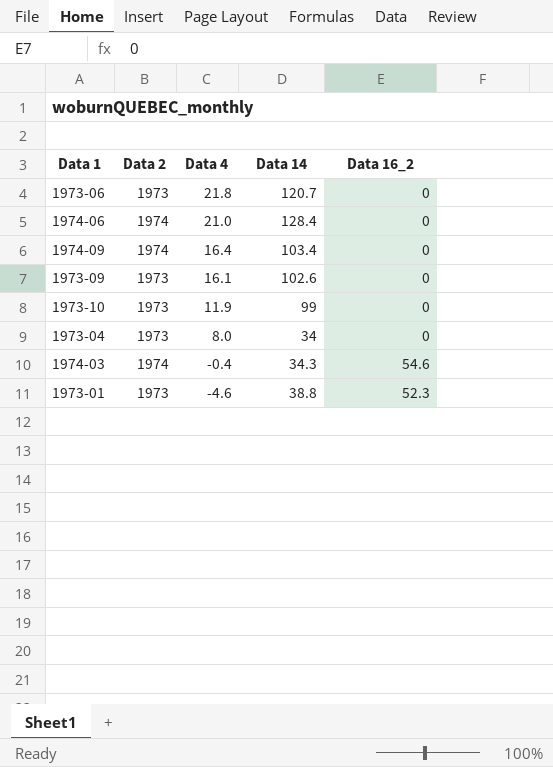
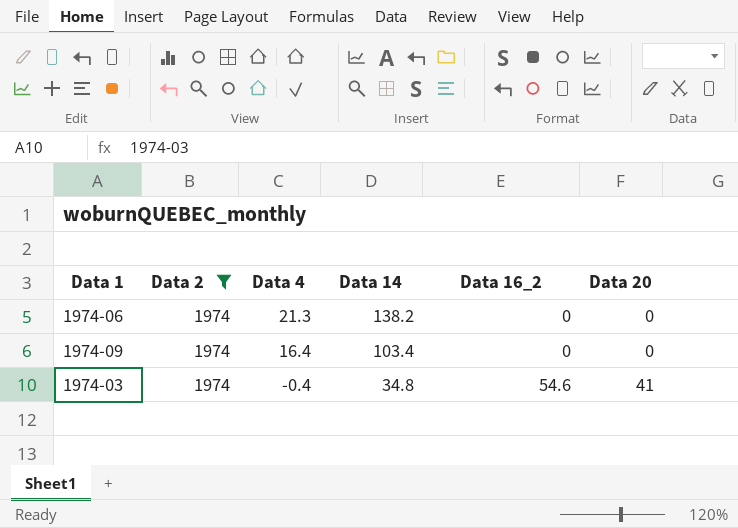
filter: none -> Data 2 = 1974
column Data 20 | position: none -> 6
1974-06 | Data 4: 21.0 -> 21.3
1974-06 | Data 14: 128.4 -> 138.2
1974-03 | Data 14: 34.3 -> 34.8

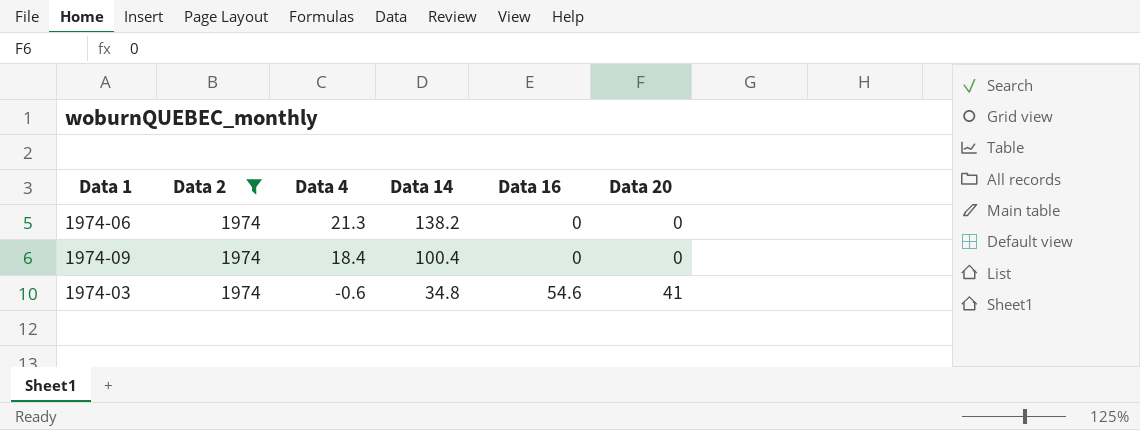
column name: Data 16_2 -> Data 16
1974-09 | Data 4: 16.4 -> 18.4
1974-09 | Data 14: 103.4 -> 100.4
1974-03 | Data 4: -0.4 -> -0.6

